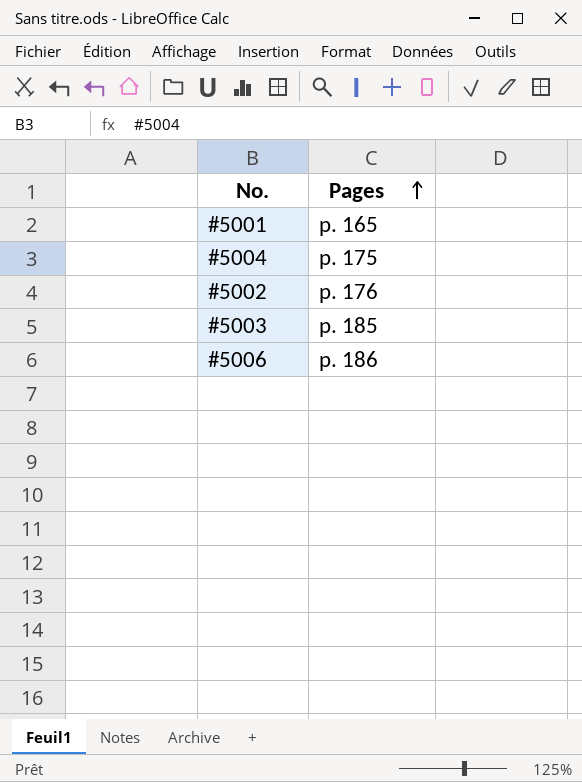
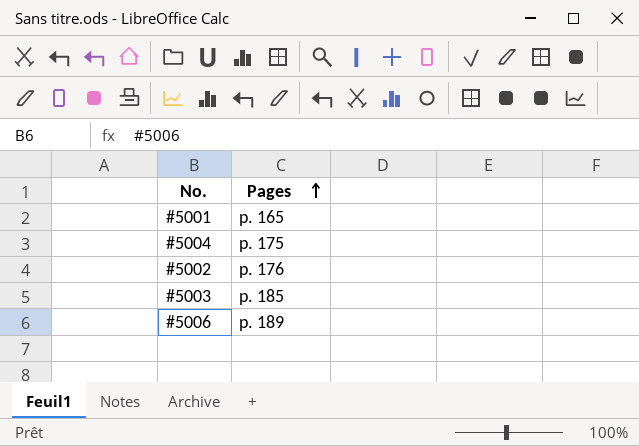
#5006 | Pages: p. 186 -> p. 189

